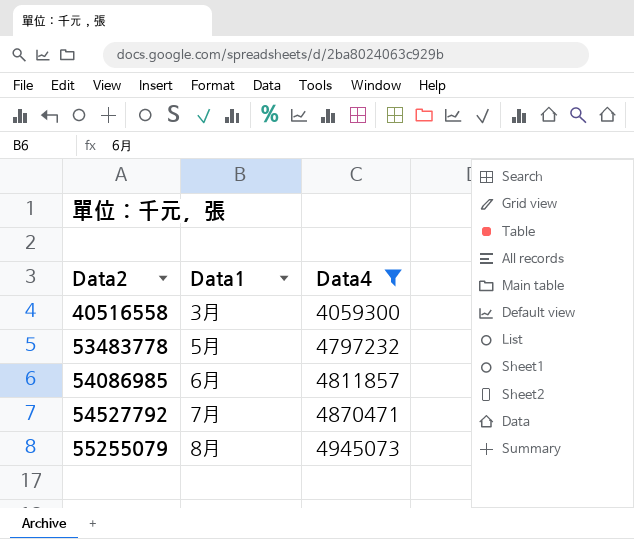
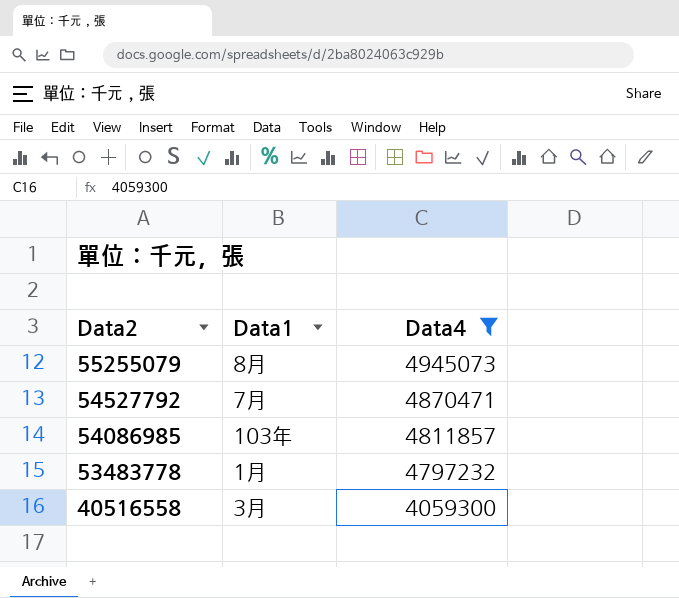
row order: Data2 ascending -> Data2 descending
54086985 | Data1: 6月 -> 103年
53483778 | Data1: 5月 -> 1月

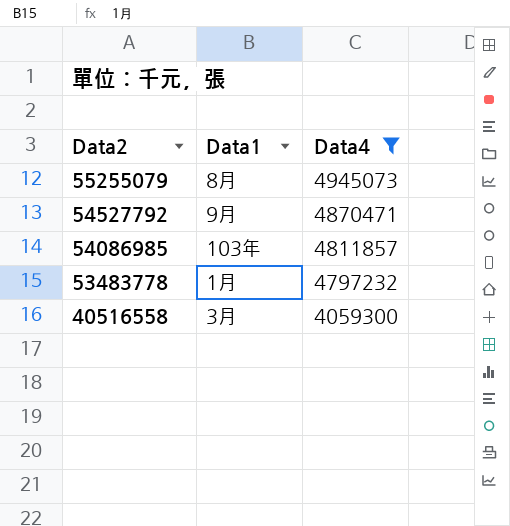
54527792 | Data1: 7月 -> 9月

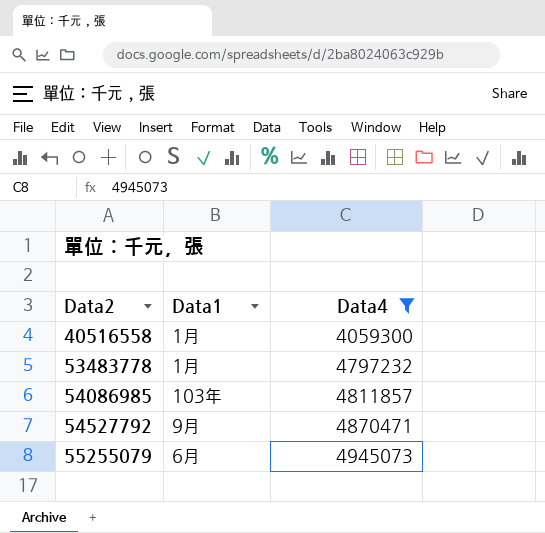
row order: Data2 descending -> Data2 ascending
40516558 | Data1: 3月 -> 1月
55255079 | Data1: 8月 -> 6月

